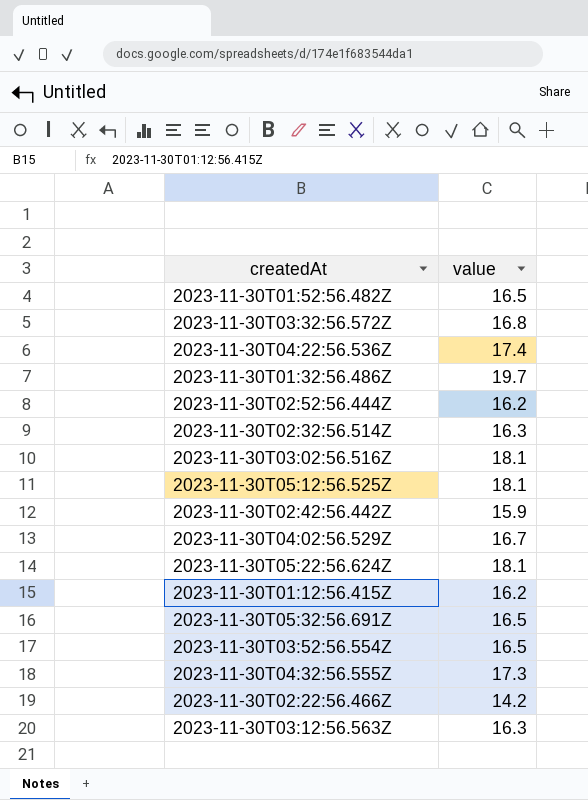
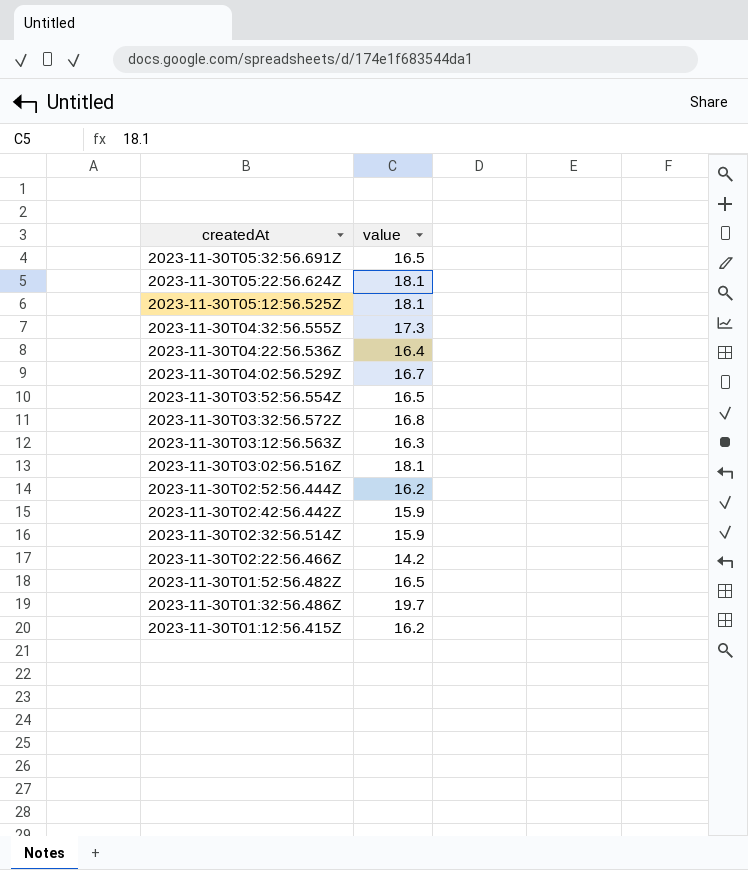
row order: none -> createdAt descending
2023-11-30T04:22:56.536Z | value: 17.4 -> 16.4
2023-11-30T02:32:56.514Z | value: 16.3 -> 15.9

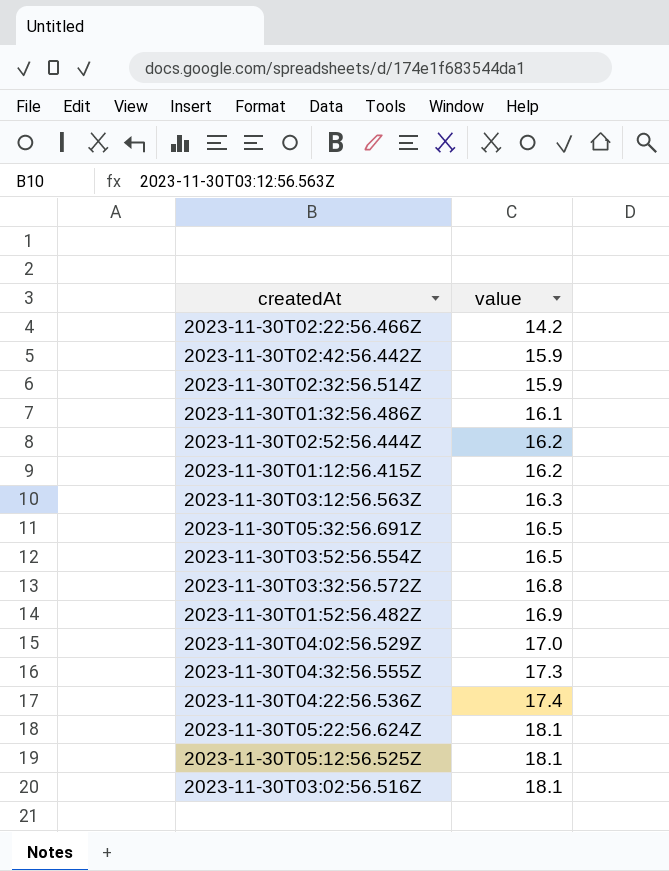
row order: createdAt descending -> value ascending
2023-11-30T01:32:56.486Z | value: 19.7 -> 16.1
2023-11-30T01:52:56.482Z | value: 16.5 -> 16.9
2023-11-30T04:02:56.529Z | value: 16.7 -> 17.0
2023-11-30T04:22:56.536Z | value: 16.4 -> 17.4

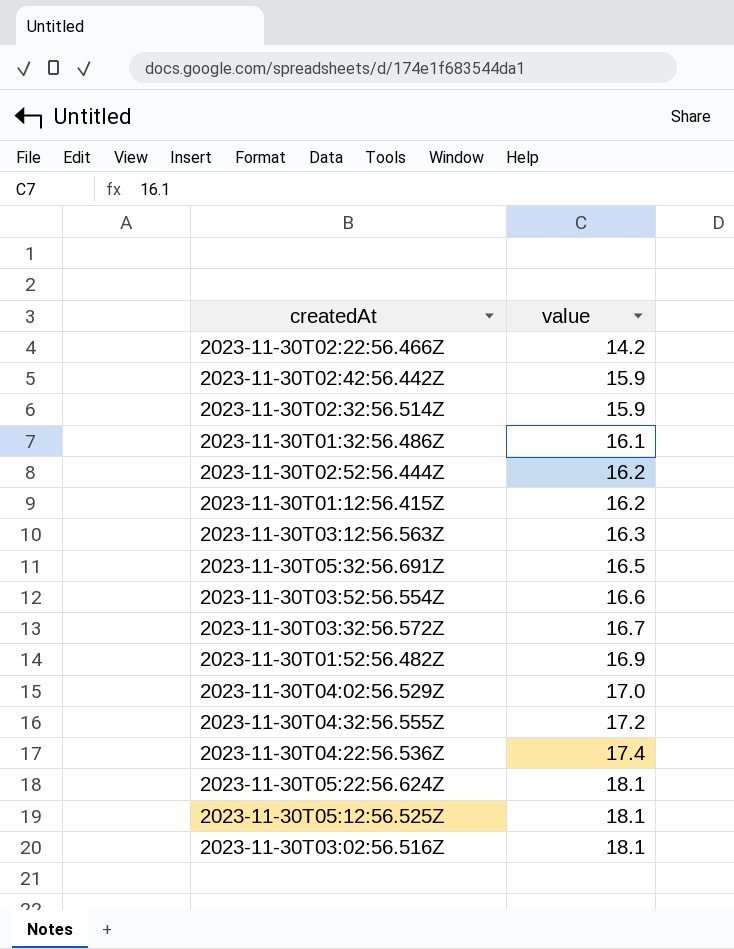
2023-11-30T03:52:56.554Z | value: 16.5 -> 16.6
2023-11-30T03:32:56.572Z | value: 16.8 -> 16.7
2023-11-30T04:32:56.555Z | value: 17.3 -> 17.2

